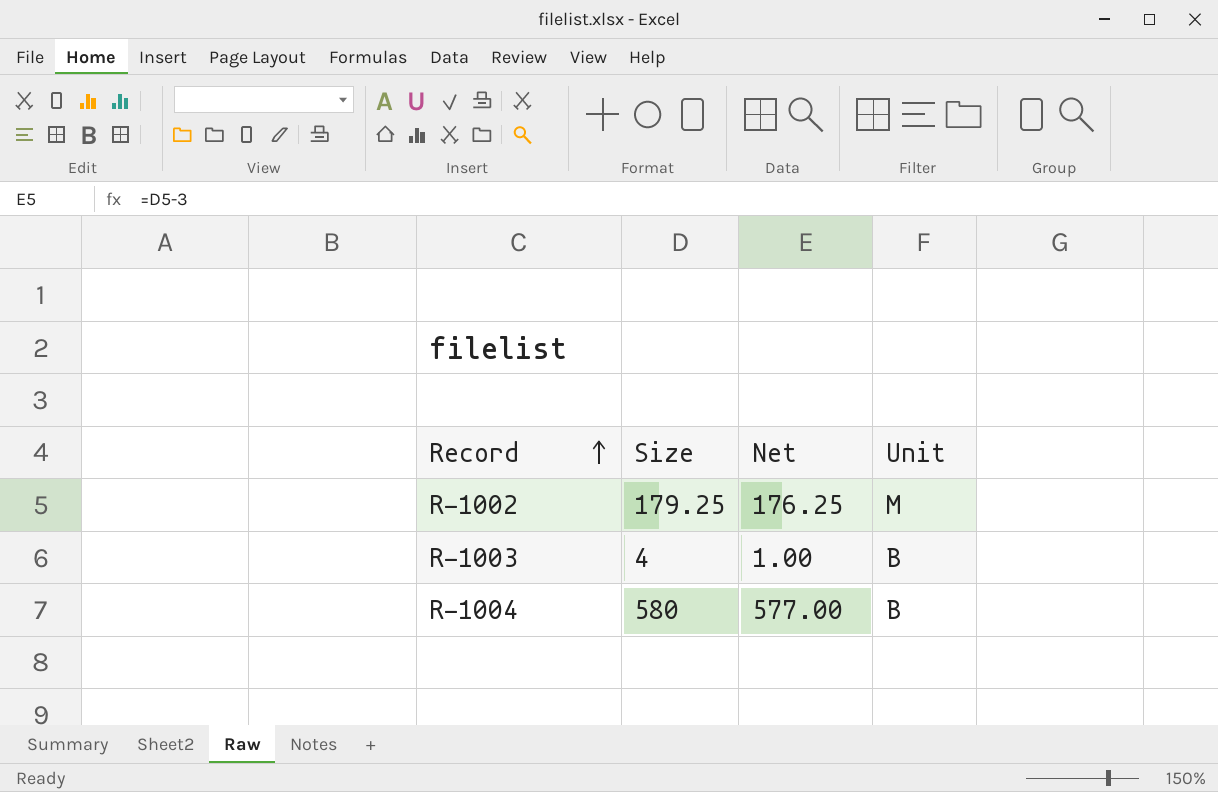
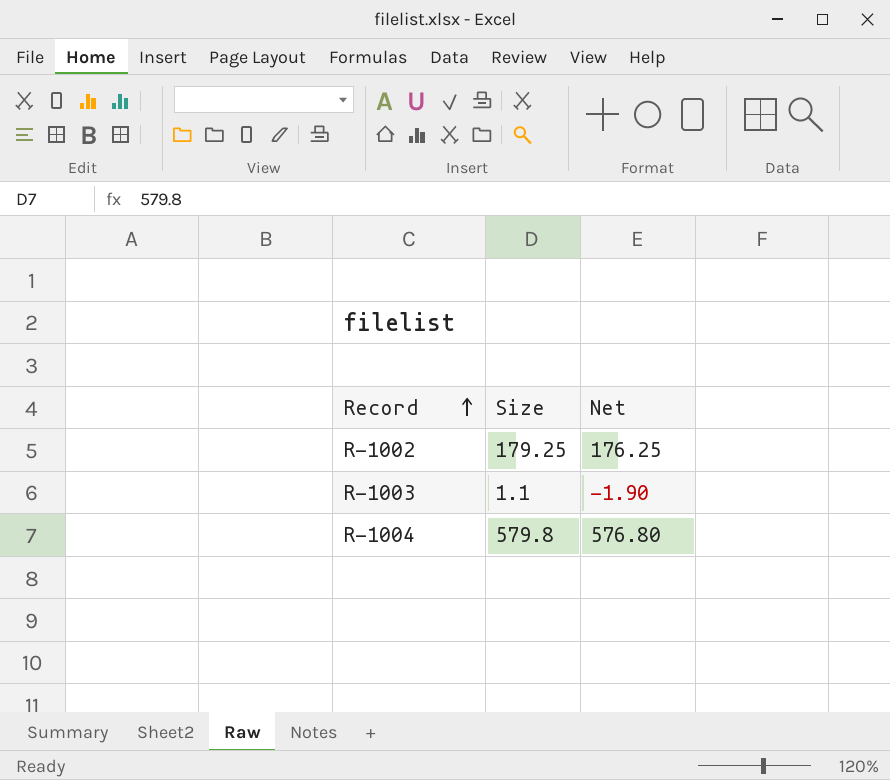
column Unit | position: 4 -> none
R-1003 | Size: 4 -> 1.1
R-1003 | Net: 1.00 -> -1.90
R-1004 | Size: 580 -> 579.8
R-1004 | Net: 577.00 -> 576.80

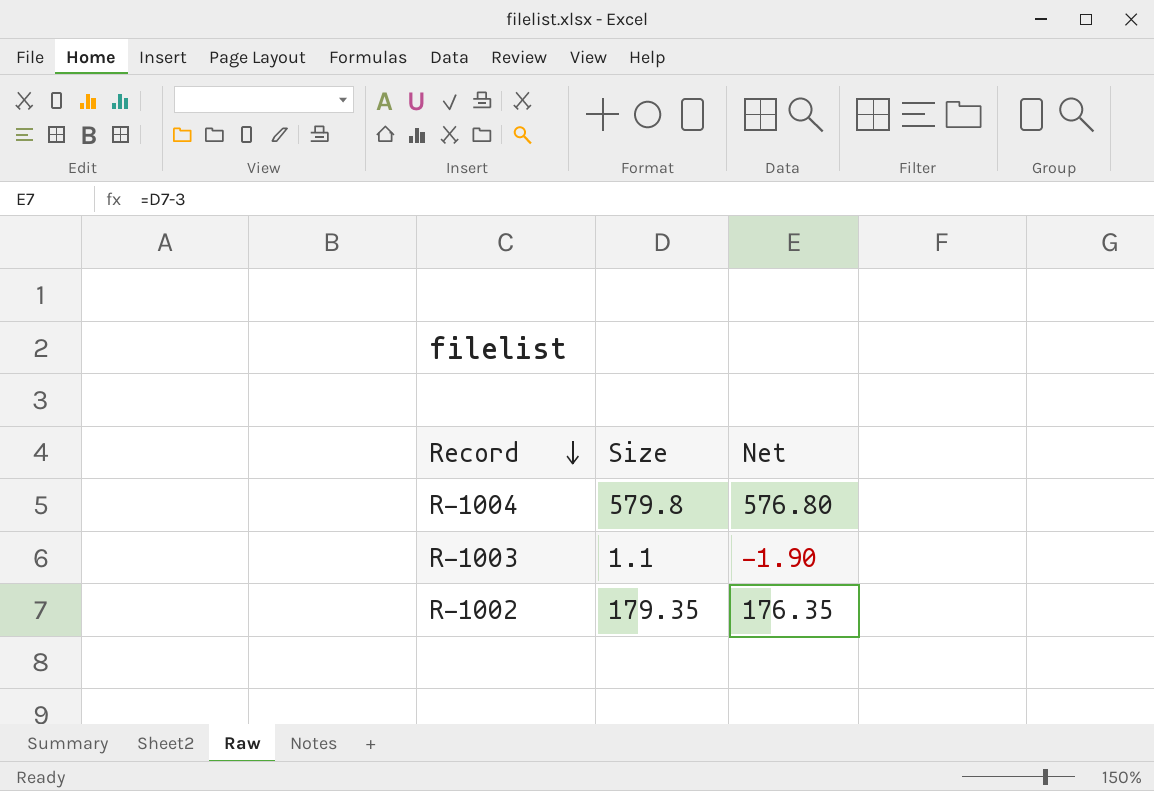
row order: Record ascending -> Record descending
R-1002 | Size: 179.25 -> 179.35
R-1002 | Net: 176.25 -> 176.35

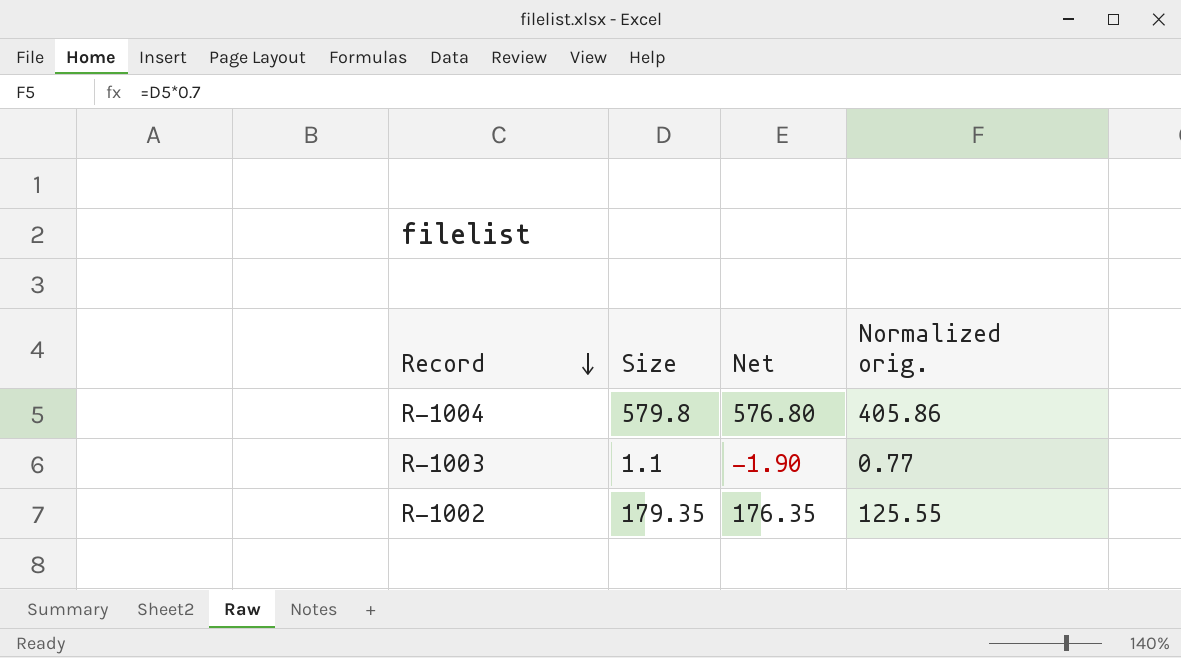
column Normalized orig. | formula: none -> [Size] * 0.7

